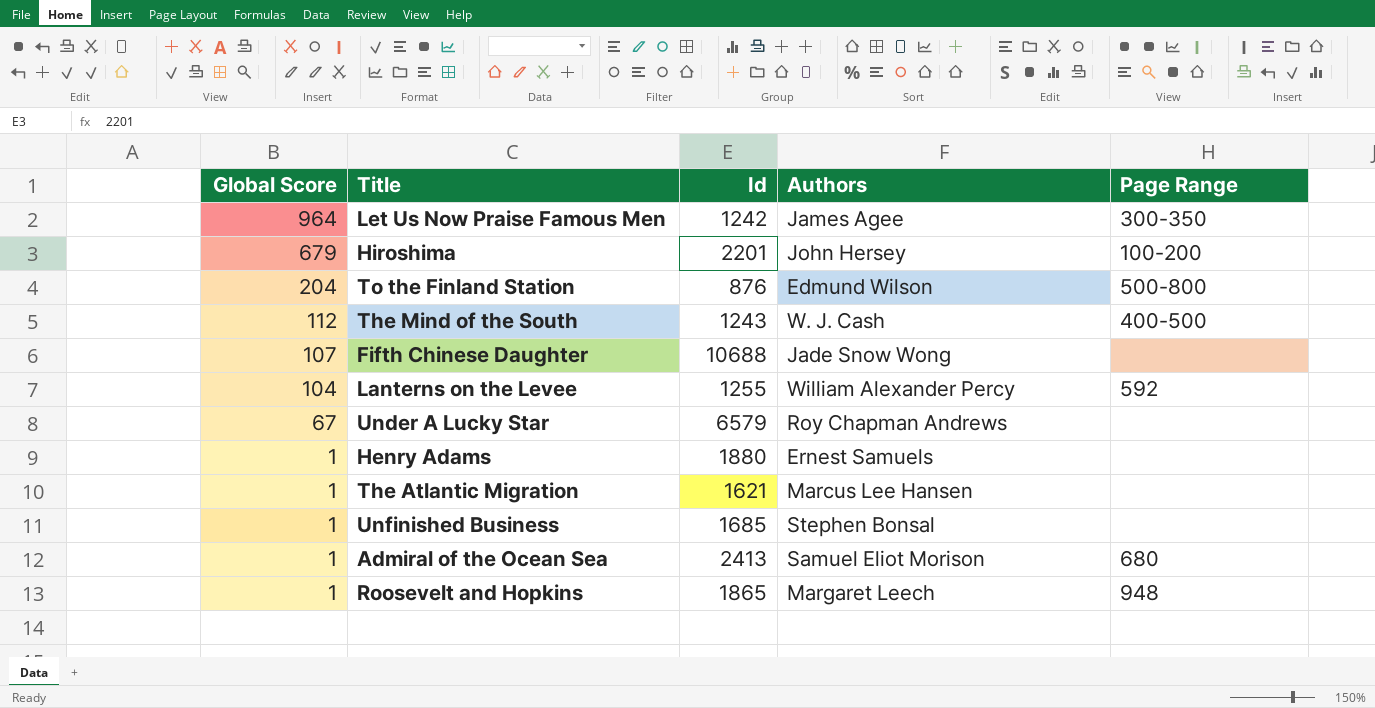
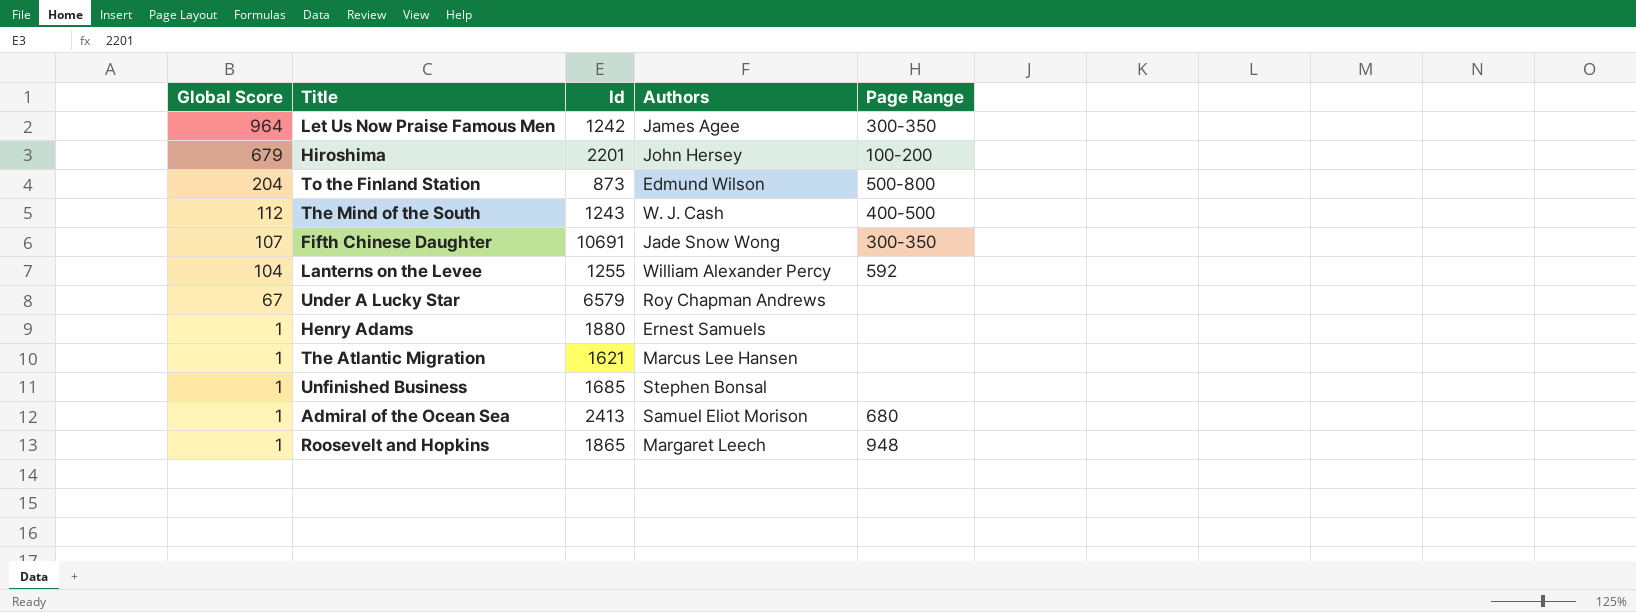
To the Finland Station | Id: 876 -> 873
Fifth Chinese Daughter | Id: 10688 -> 10691
Fifth Chinese Daughter | Page Range: none -> 300-350

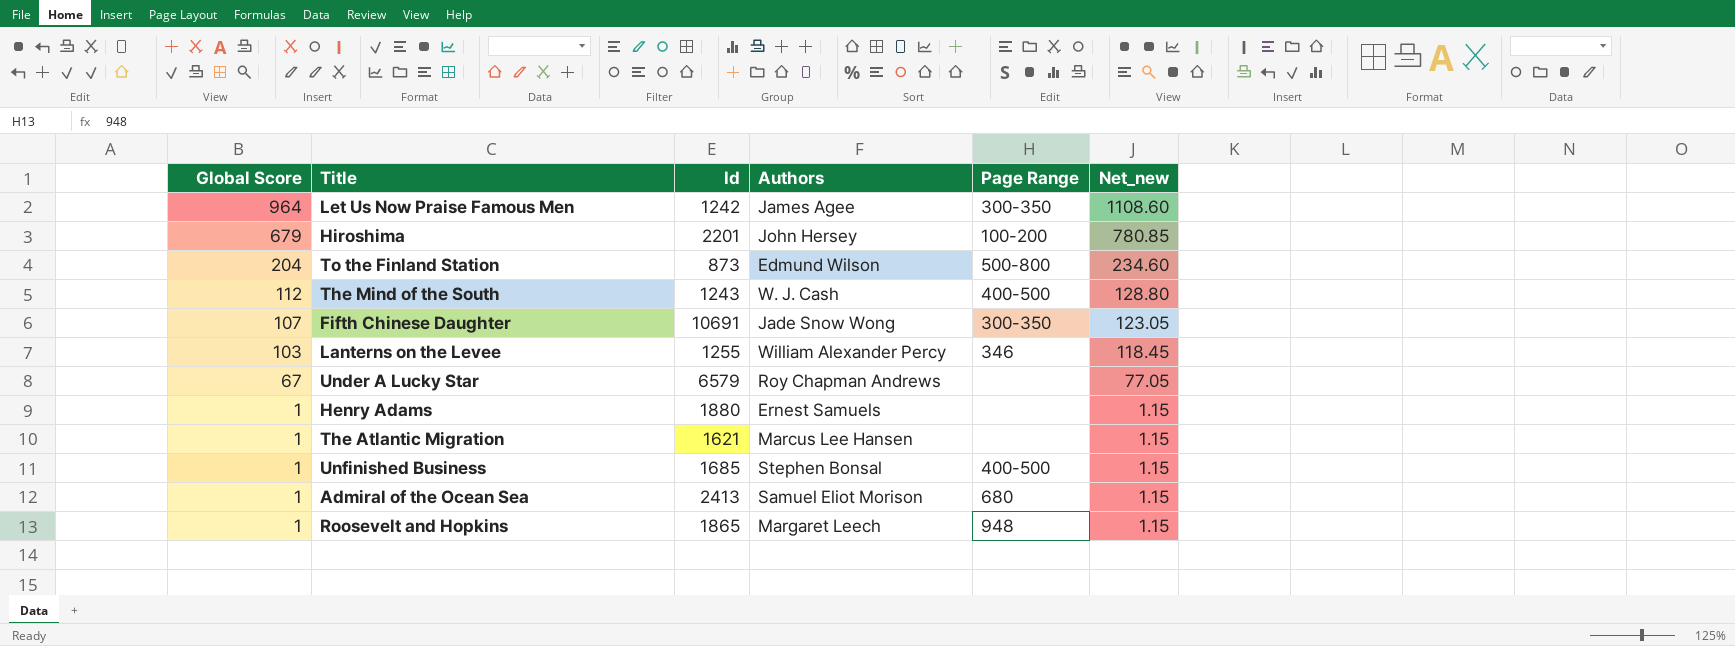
column Net_new | formula: none -> [Global Score] * 1.15
Lanterns on the Levee | Global Score: 104 -> 103
Lanterns on the Levee | Page Range: 592 -> 346
Unfinished Business | Page Range: none -> 400-500

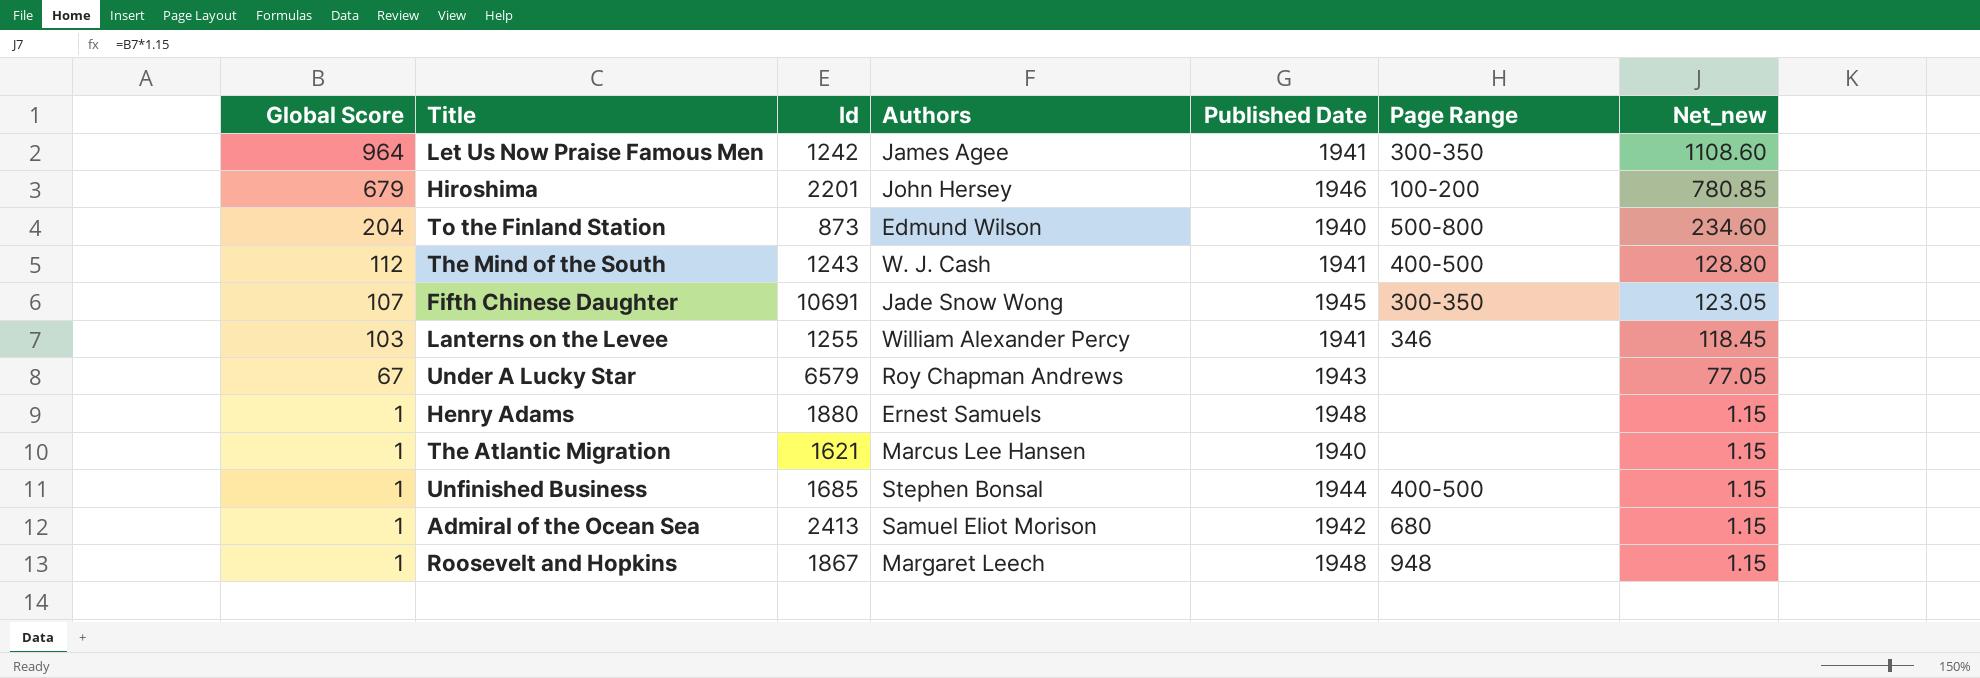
column Published Date | position: none -> 5
Roosevelt and Hopkins | Id: 1865 -> 1867

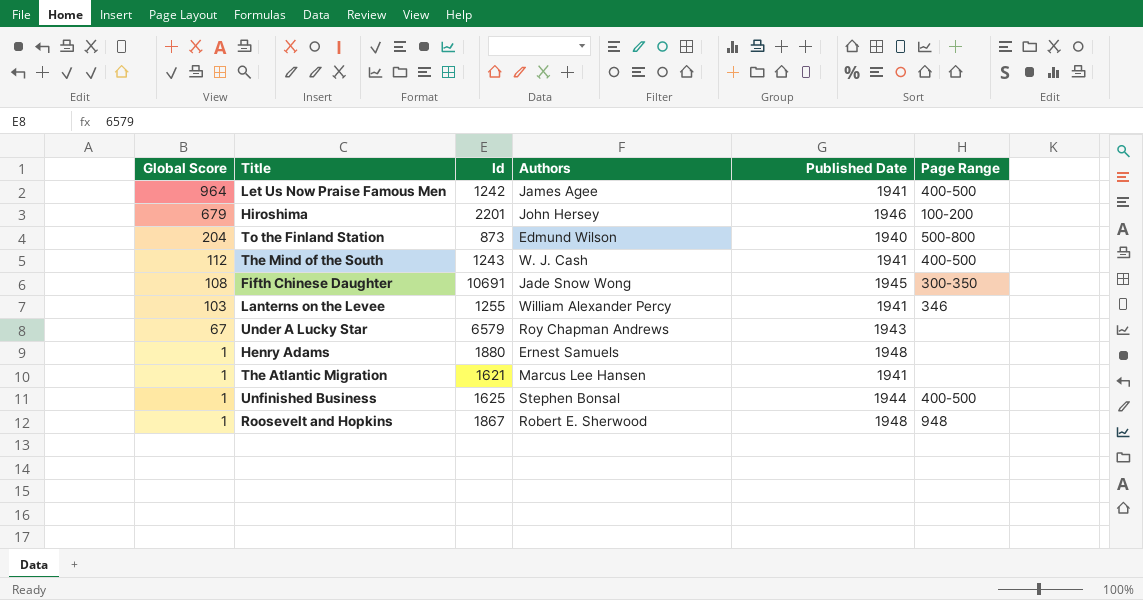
column Net_new | formula: [Global Score] * 1.15 -> none
row Admiral of the Ocean Sea: 1 | 2413 | Samuel Eliot Morison | 1942 | 680 | 1.15 -> none
Let Us Now Praise Famous Men | Page Range: 300-350 -> 400-500
Fifth Chinese Daughter | Global Score: 107 -> 108
The Atlantic Migration | Published Date: 1940 -> 1941
Unfinished Business | Id: 1685 -> 1625
Roosevelt and Hopkins | Authors: Margaret Leech -> Robert E. Sherwood

